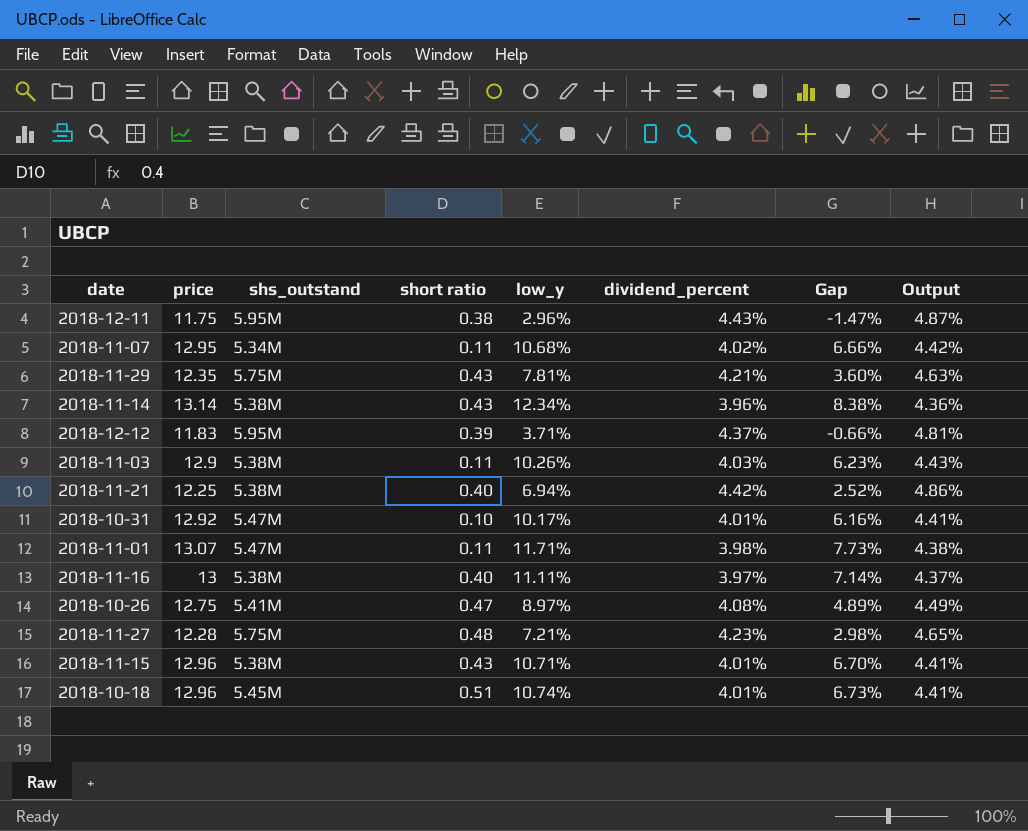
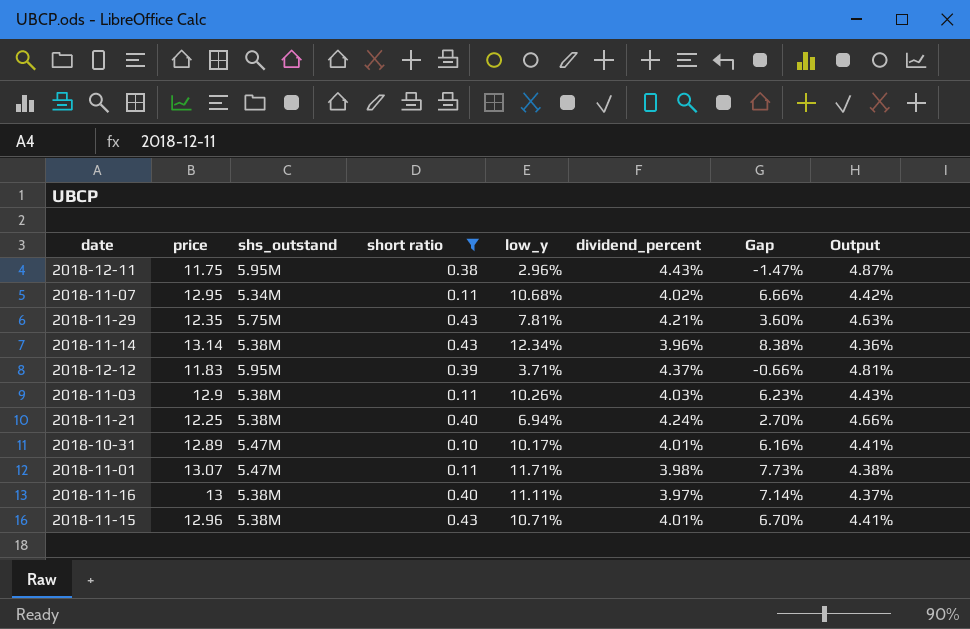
filter: none -> short ratio <= 0.43
2018-11-21 | dividend_percent: 4.42% -> 4.24%
2018-11-21 | Gap: 2.52% -> 2.70%
2018-11-21 | Output: 4.86% -> 4.66%
2018-10-31 | price: 12.92 -> 12.89

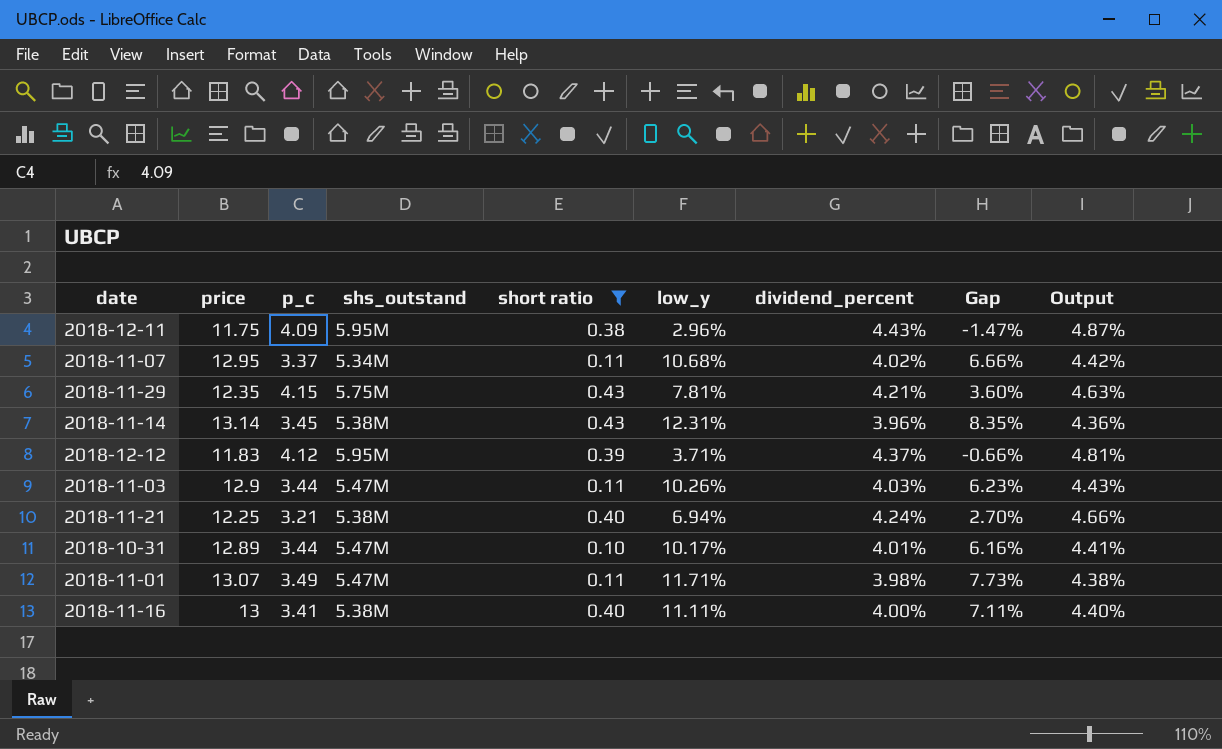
column p_c | position: none -> 3
row 2018-11-15: 12.96 | 5.38M | 0.43 | 10.71% | 4.01% | 6.70% | 4.41% -> none
2018-11-14 | low_y: 12.34% -> 12.31%
2018-11-14 | Gap: 8.38% -> 8.35%
2018-11-03 | shs_outstand: 5.38M -> 5.47M
2018-11-16 | dividend_percent: 3.97% -> 4.00%
2018-11-16 | Gap: 7.14% -> 7.11%
2018-11-16 | Output: 4.37% -> 4.40%

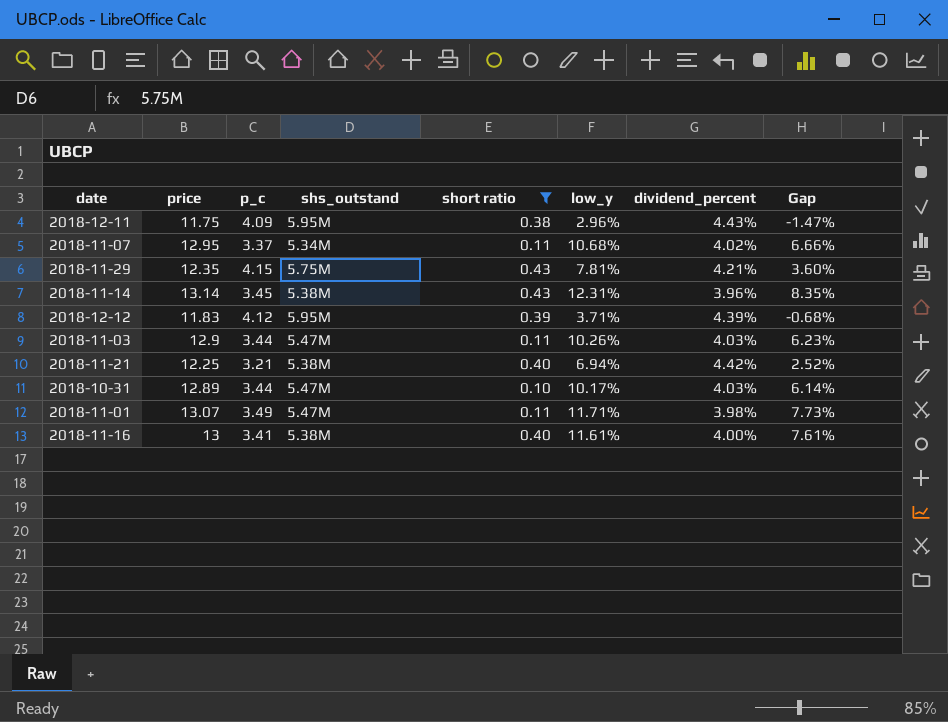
column Output | formula: [dividend_percent] * 1.1 -> none
2018-12-12 | dividend_percent: 4.37% -> 4.39%
2018-12-12 | Gap: -0.66% -> -0.68%
2018-11-21 | dividend_percent: 4.24% -> 4.42%
2018-11-21 | Gap: 2.70% -> 2.52%
2018-10-31 | dividend_percent: 4.01% -> 4.03%
2018-10-31 | Gap: 6.16% -> 6.14%
2018-11-16 | low_y: 11.11% -> 11.61%
2018-11-16 | Gap: 7.11% -> 7.61%

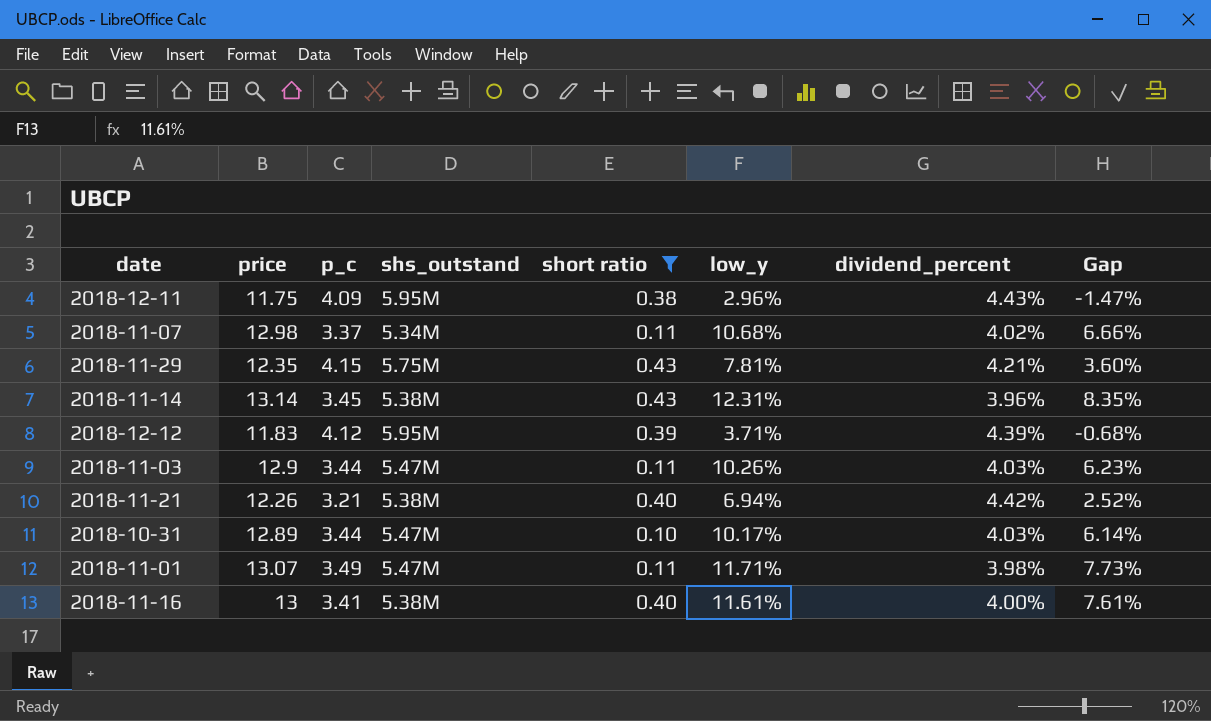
2018-11-07 | price: 12.95 -> 12.98
2018-11-21 | price: 12.25 -> 12.26

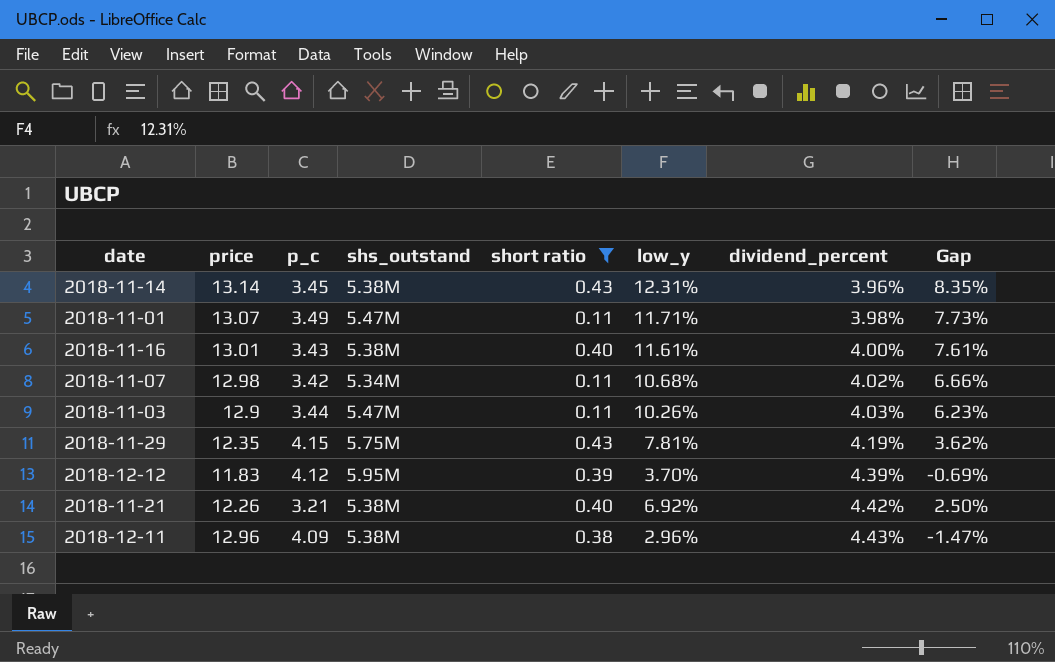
row order: none -> dividend_percent ascending
row 2018-10-31: 12.89 | 3.44 | 5.47M | 0.10 | 10.17% | 4.03% | 6.14% -> none
2018-11-16 | price: 13 -> 13.01
2018-11-16 | p_c: 3.41 -> 3.43
2018-11-07 | p_c: 3.37 -> 3.42
2018-11-29 | dividend_percent: 4.21% -> 4.19%
2018-11-29 | Gap: 3.60% -> 3.62%
2018-12-12 | low_y: 3.71% -> 3.70%
2018-12-12 | Gap: -0.68% -> -0.69%
2018-11-21 | low_y: 6.94% -> 6.92%
2018-11-21 | Gap: 2.52% -> 2.50%
2018-12-11 | price: 11.75 -> 12.96
2018-12-11 | shs_outstand: 5.95M -> 5.38M

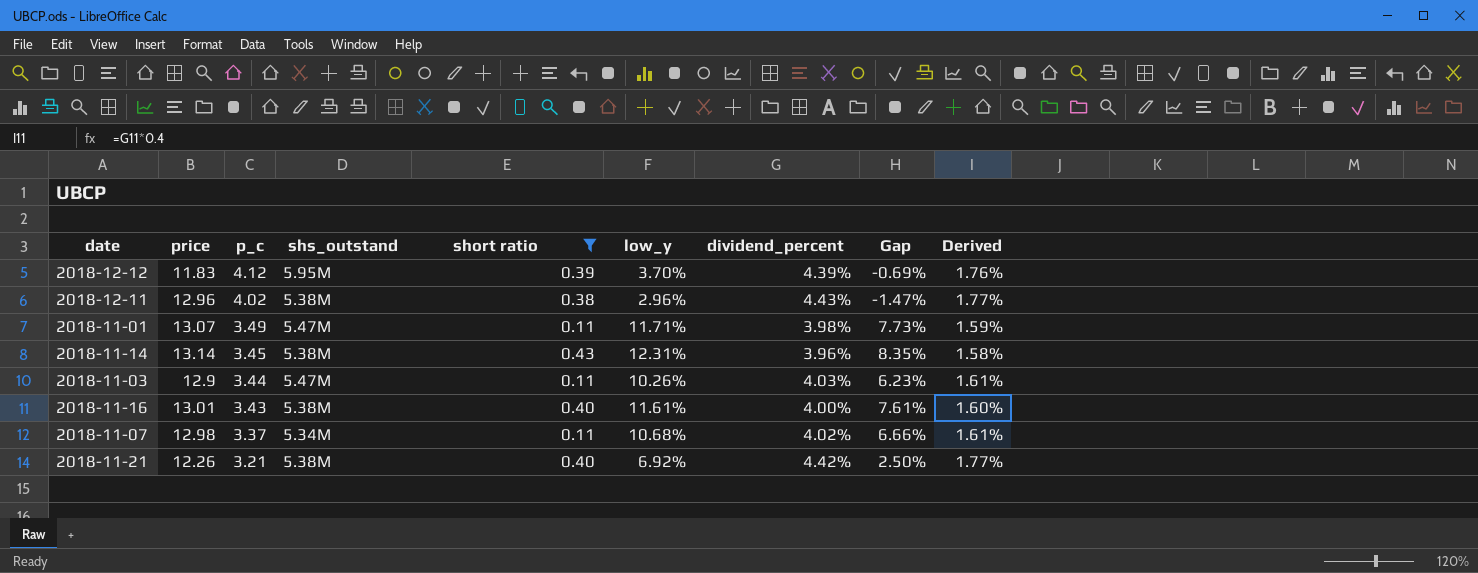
row order: dividend_percent ascending -> p_c descending
column Derived | formula: none -> [dividend_percent] * 0.4
row 2018-11-29: 12.35 | 4.15 | 5.75M | 0.43 | 7.81% | 4.19% | 3.62% -> none
2018-12-11 | p_c: 4.09 -> 4.02
2018-11-07 | p_c: 3.42 -> 3.37

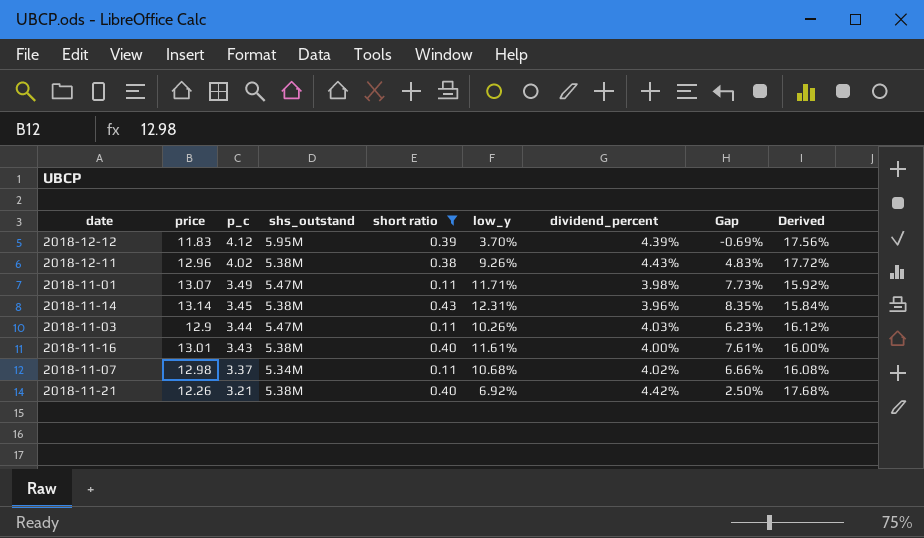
column Derived | formula: [dividend_percent] * 0.4 -> [dividend_percent] * 4
2018-12-11 | low_y: 2.96% -> 9.26%
2018-12-11 | Gap: -1.47% -> 4.83%

